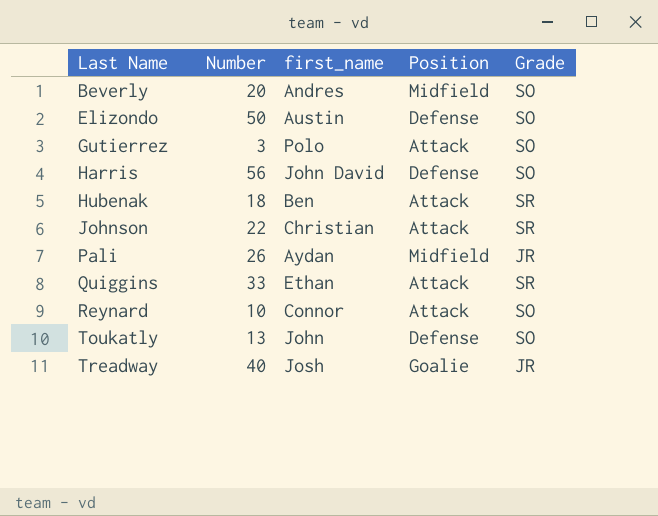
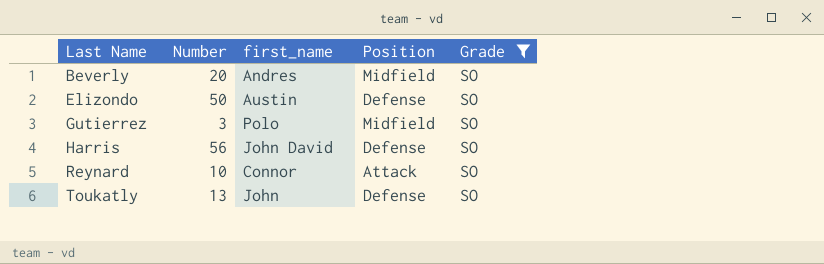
filter: none -> Grade = SO
Gutierrez | Position: Attack -> Midfield

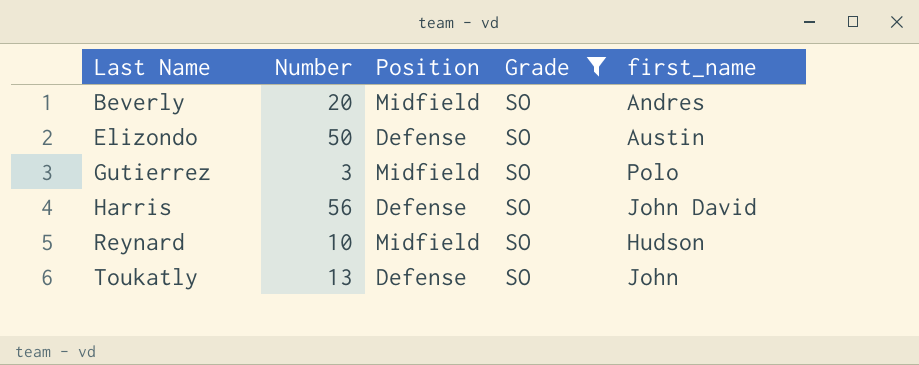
column first_name | position: 3 -> 5
Reynard | Position: Attack -> Midfield
Reynard | first_name: Connor -> Hudson

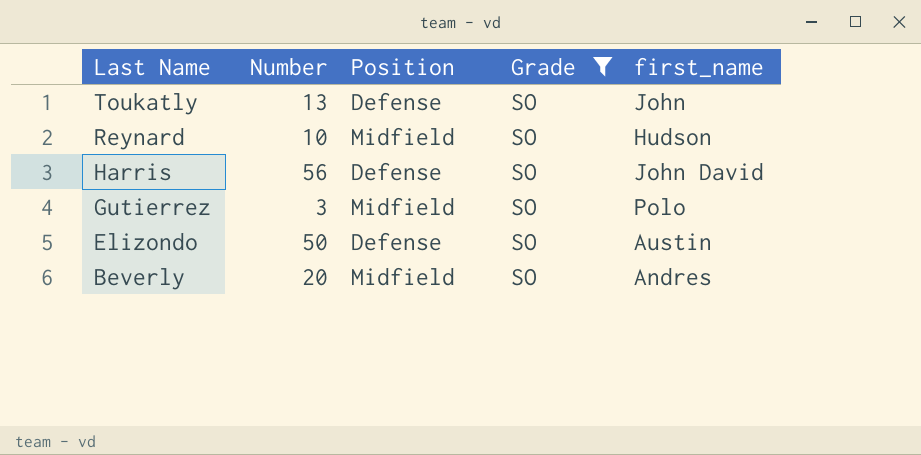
row order: Last Name ascending -> Last Name descending

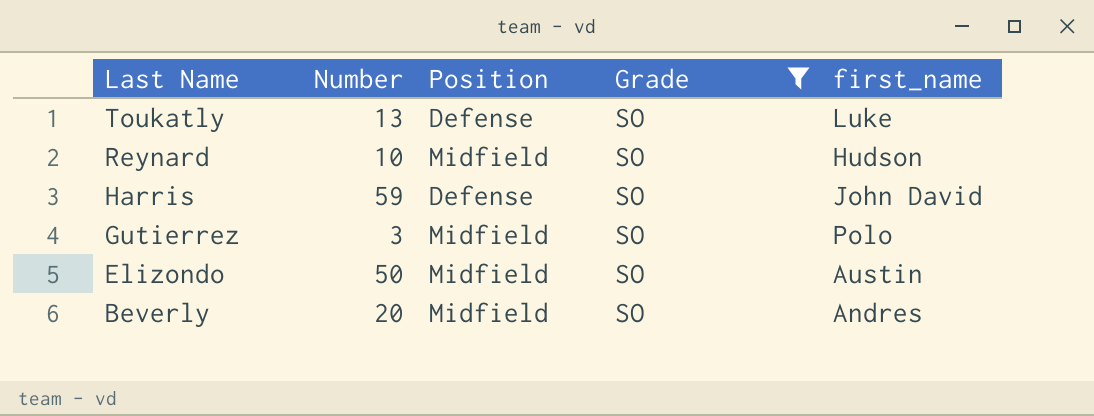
Toukatly | first_name: John -> Luke
Harris | Number: 56 -> 59
Elizondo | Position: Defense -> Midfield

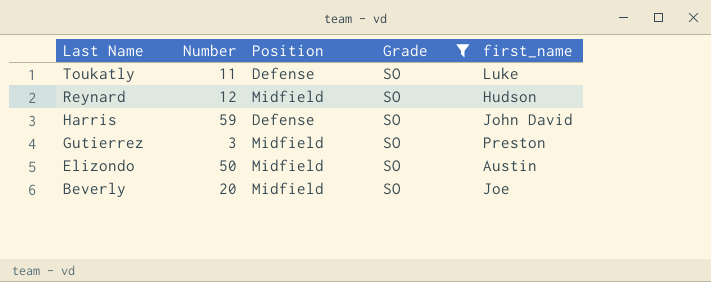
Toukatly | Number: 13 -> 11
Reynard | Number: 10 -> 12
Gutierrez | first_name: Polo -> Preston
Beverly | first_name: Andres -> Joe

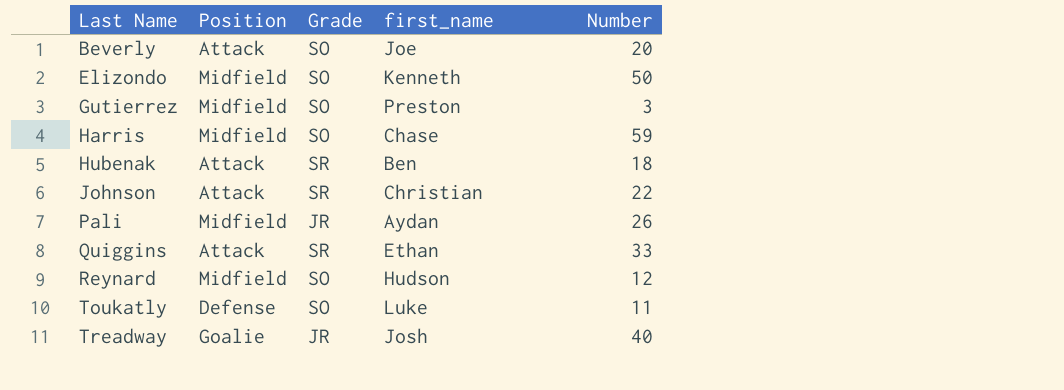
filter: Grade = SO -> none
row order: Last Name descending -> Last Name ascending
column Number | position: 2 -> 5
Beverly | Position: Midfield -> Attack
Elizondo | first_name: Austin -> Kenneth
Harris | Position: Defense -> Midfield
Harris | first_name: John David -> Chase

